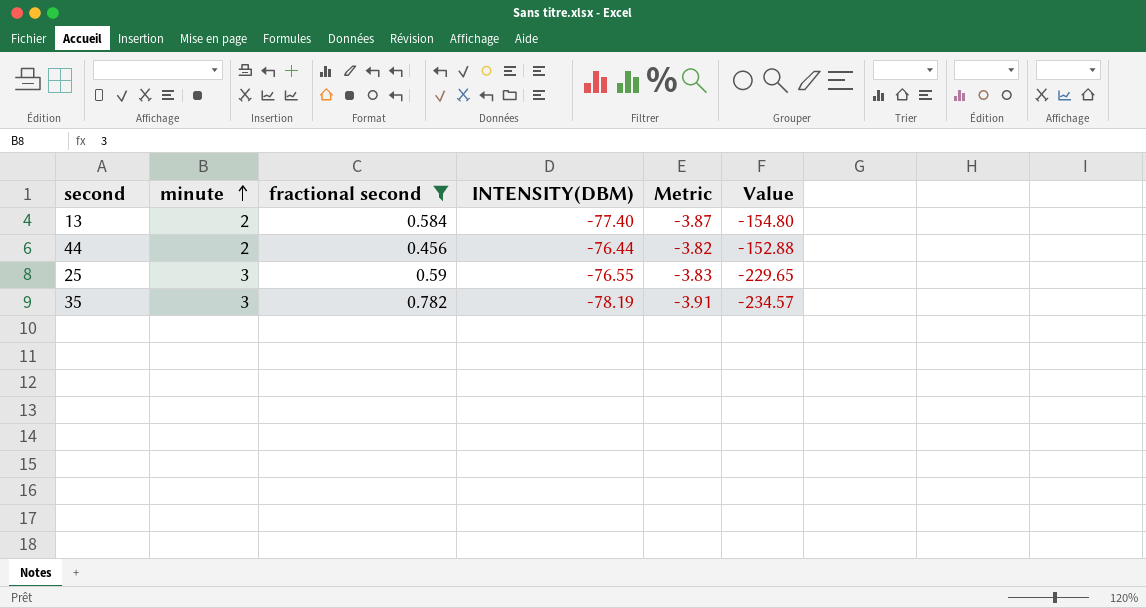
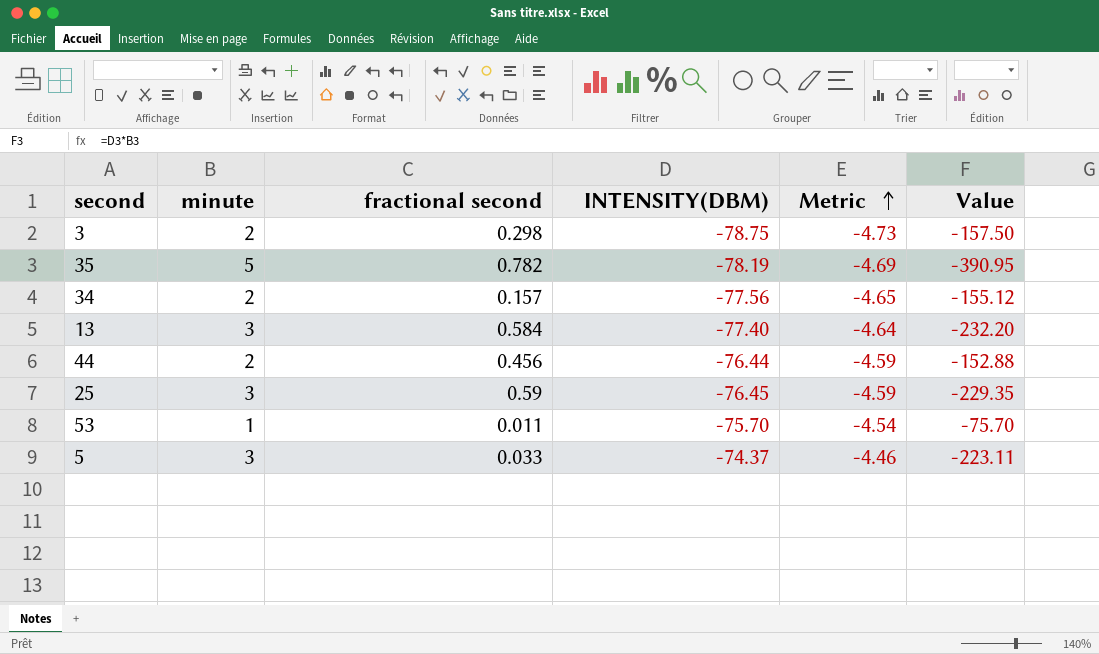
filter: fractional second >= 0.456 -> none
row order: minute ascending -> Metric ascending
column Metric | formula: [INTENSITY(DBM)] * 0.05 -> [INTENSITY(DBM)] * 0.06
35 | minute: 3 -> 5
35 | Value: -234.57 -> -390.95
13 | minute: 2 -> 3
13 | Value: -154.80 -> -232.20
25 | INTENSITY(DBM): -76.55 -> -76.45
25 | Value: -229.65 -> -229.35

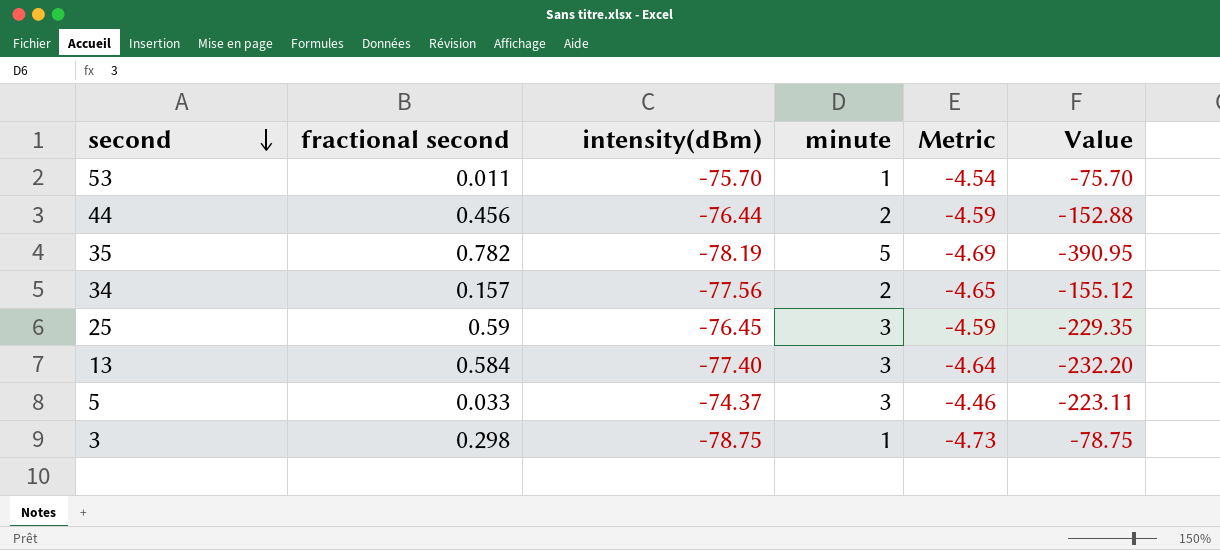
row order: Metric ascending -> second descending
column name: INTENSITY(DBM) -> intensity(dBm)
column minute | position: 2 -> 4
3 | minute: 2 -> 1
3 | Value: -157.50 -> -78.75

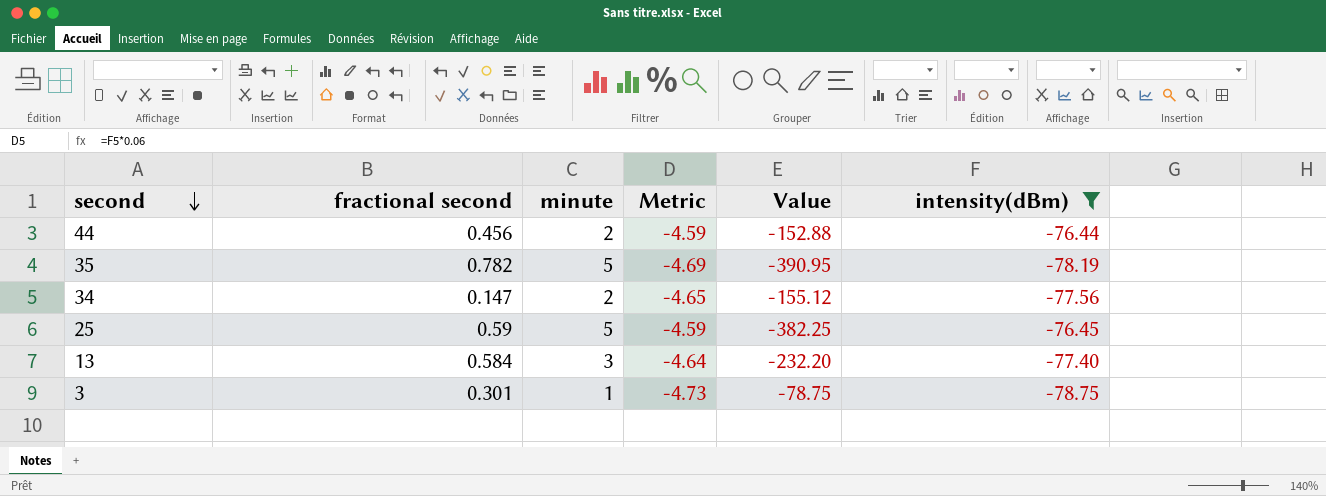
filter: none -> intensity(dBm) <= -76.44
column intensity(dBm) | position: 3 -> 6
34 | fractional second: 0.157 -> 0.147
25 | minute: 3 -> 5
25 | Value: -229.35 -> -382.25
3 | fractional second: 0.298 -> 0.301

